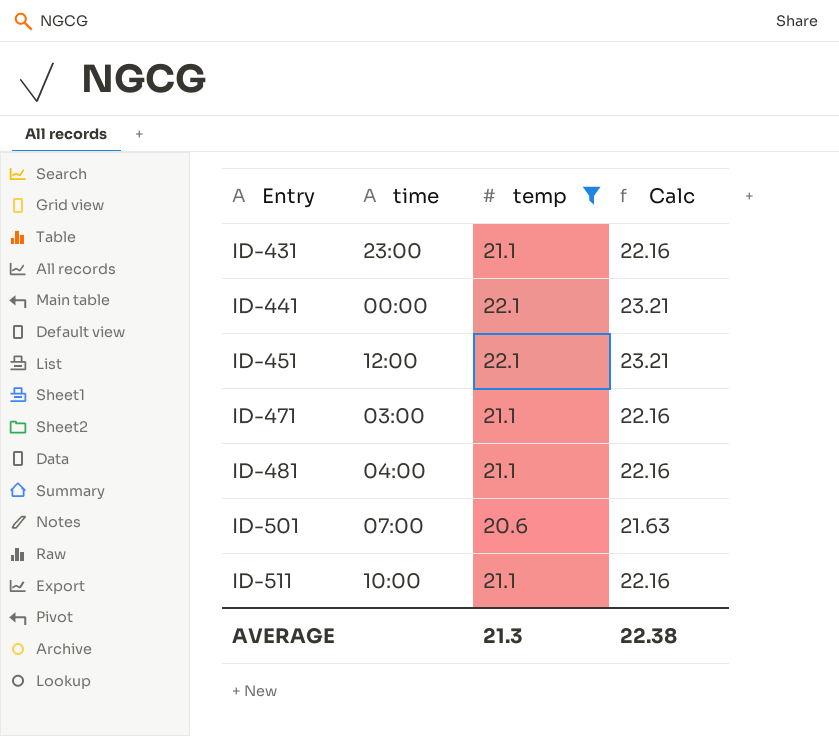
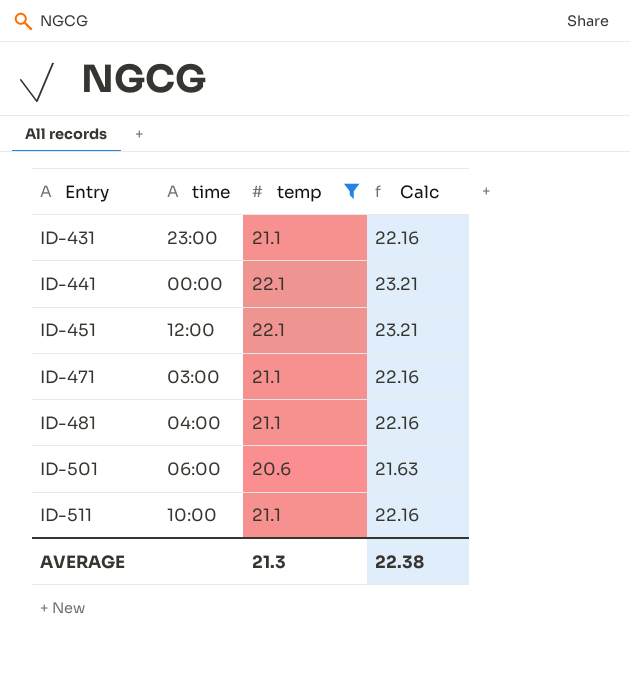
ID-501 | time: 07:00 -> 06:00

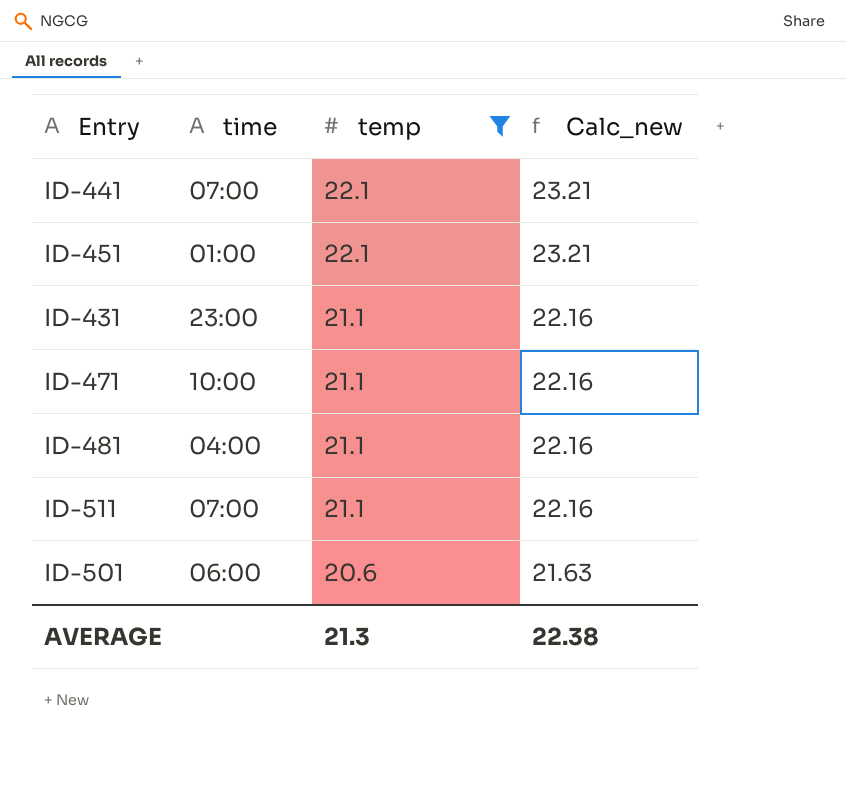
row order: Entry ascending -> temp descending
column name: Calc -> Calc_new
ID-441 | time: 00:00 -> 07:00
ID-451 | time: 12:00 -> 01:00
ID-471 | time: 03:00 -> 10:00
ID-511 | time: 10:00 -> 07:00

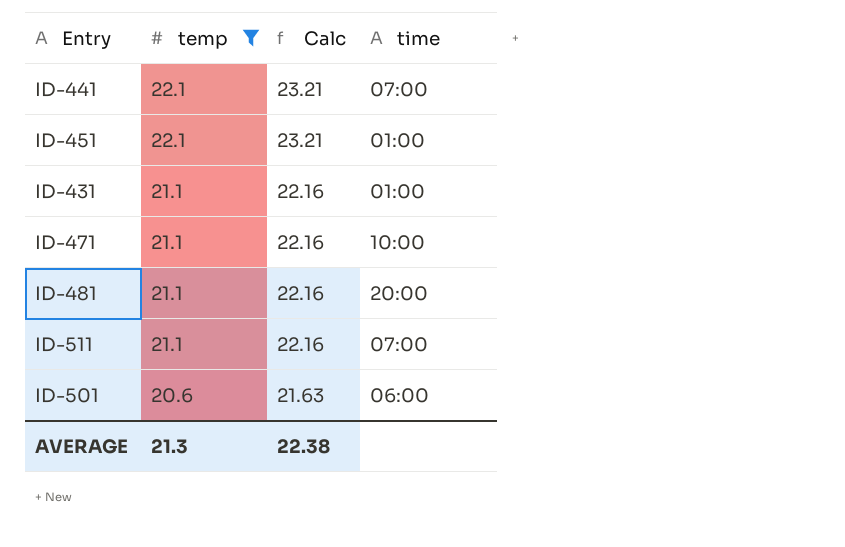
column name: Calc_new -> Calc
column time | position: 2 -> 4
ID-431 | time: 23:00 -> 01:00
ID-481 | time: 04:00 -> 20:00

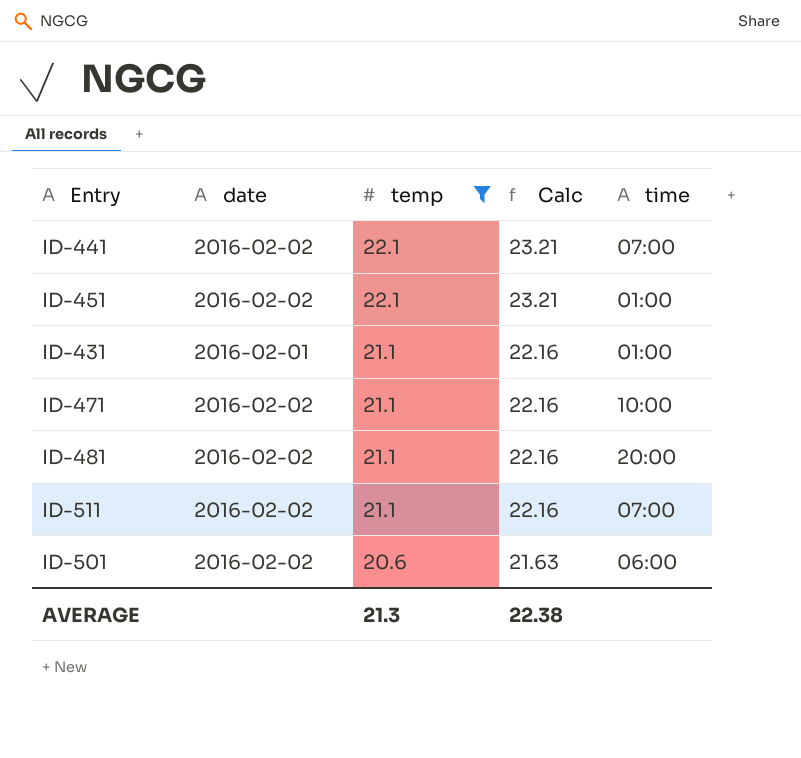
column date | position: none -> 2

